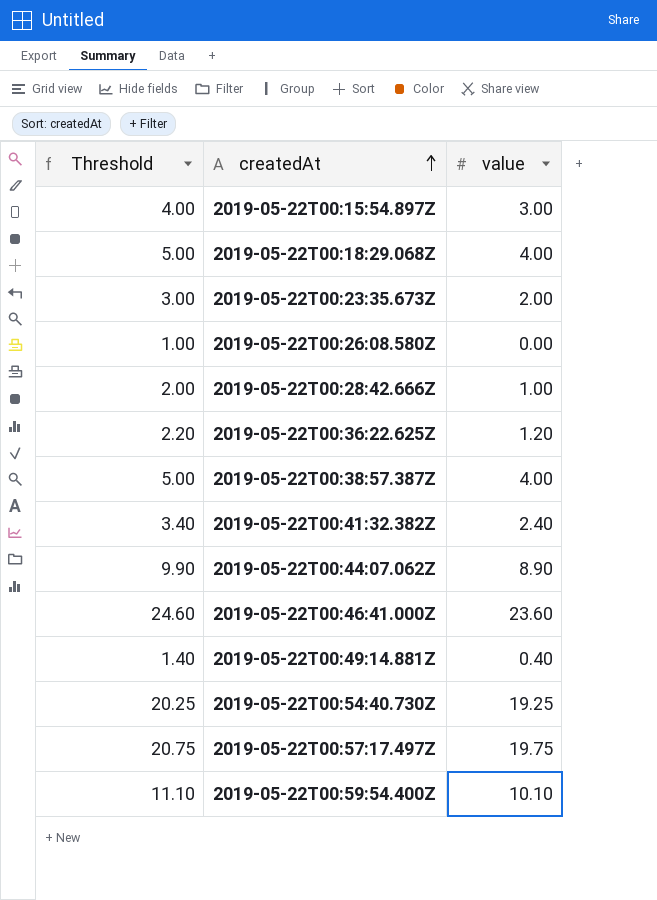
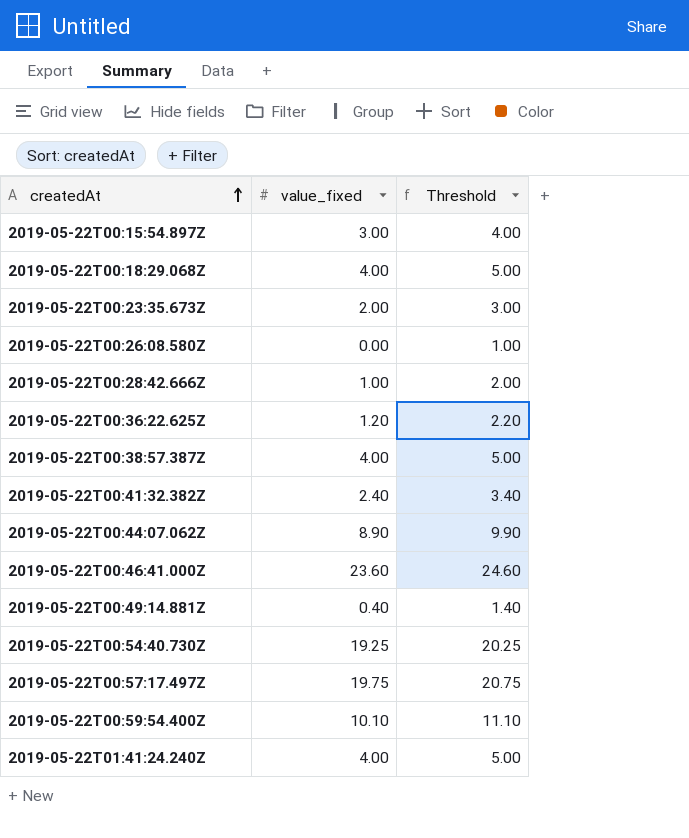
column name: value -> value_fixed
column Threshold | position: 1 -> 3
row 2019-05-22T01:41:24.240Z: none -> 4.00 | 5.00

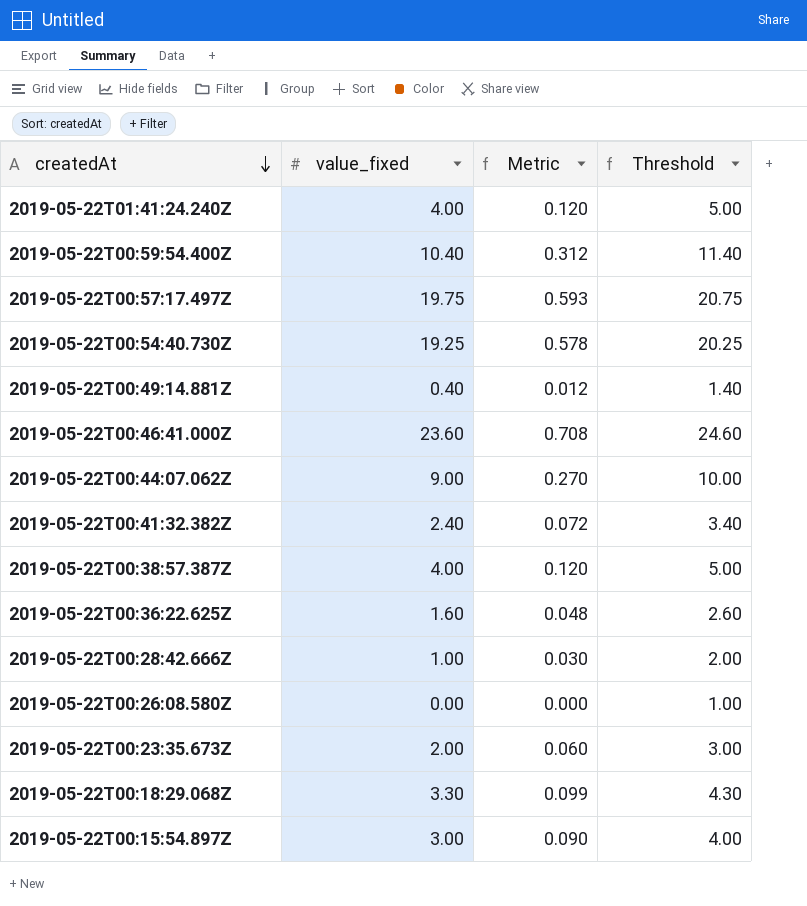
row order: createdAt ascending -> createdAt descending
column Metric | formula: none -> [value_fixed] * 0.03
2019-05-22T00:59:54.400Z | value_fixed: 10.10 -> 10.40
2019-05-22T00:59:54.400Z | Threshold: 11.10 -> 11.40
2019-05-22T00:44:07.062Z | value_fixed: 8.90 -> 9.00
2019-05-22T00:44:07.062Z | Threshold: 9.90 -> 10.00
2019-05-22T00:36:22.625Z | value_fixed: 1.20 -> 1.60
2019-05-22T00:36:22.625Z | Threshold: 2.20 -> 2.60
2019-05-22T00:18:29.068Z | value_fixed: 4.00 -> 3.30
2019-05-22T00:18:29.068Z | Threshold: 5.00 -> 4.30

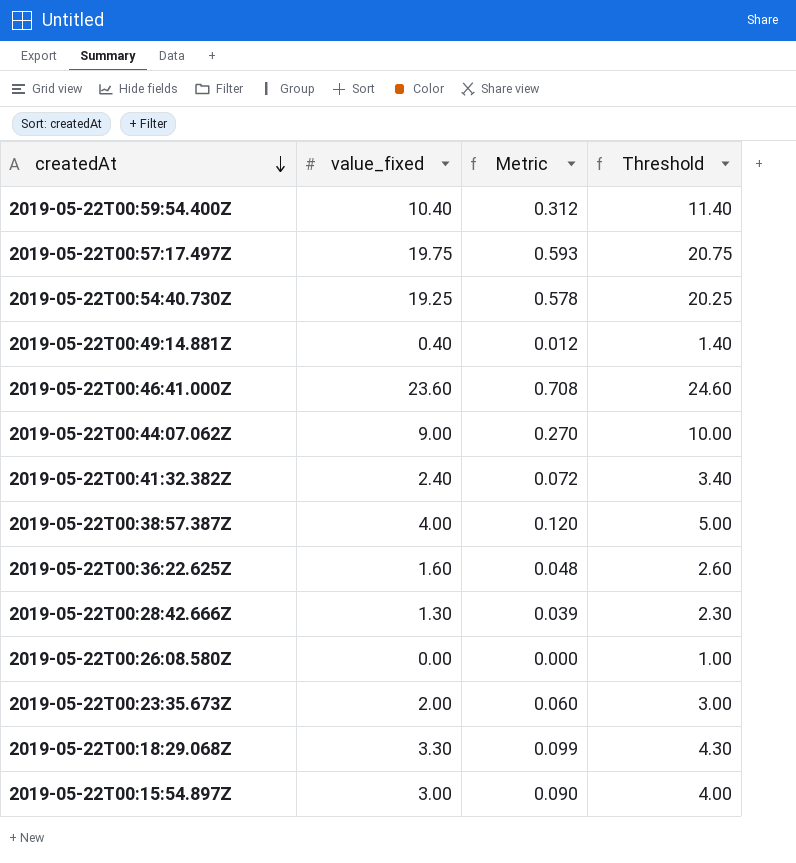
row 2019-05-22T01:41:24.240Z: 4.00 | 0.120 | 5.00 -> none
2019-05-22T00:28:42.666Z | value_fixed: 1.00 -> 1.30
2019-05-22T00:28:42.666Z | Metric: 0.030 -> 0.039
2019-05-22T00:28:42.666Z | Threshold: 2.00 -> 2.30

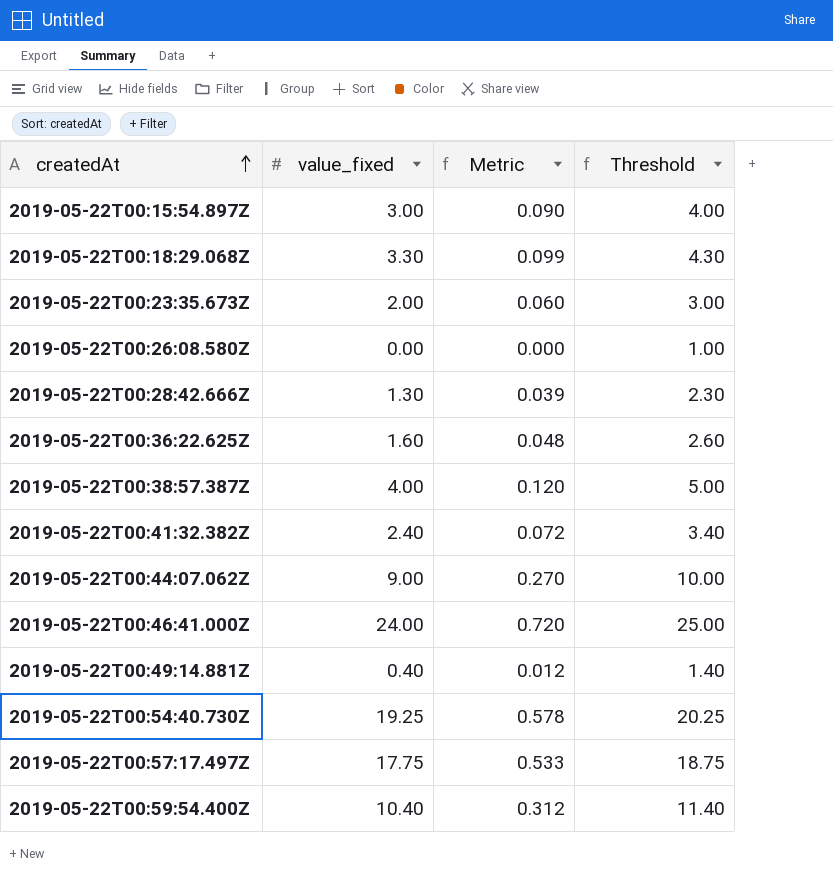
row order: createdAt descending -> createdAt ascending
2019-05-22T00:46:41.000Z | value_fixed: 23.60 -> 24.00
2019-05-22T00:46:41.000Z | Metric: 0.708 -> 0.720
2019-05-22T00:46:41.000Z | Threshold: 24.60 -> 25.00
2019-05-22T00:57:17.497Z | value_fixed: 19.75 -> 17.75
2019-05-22T00:57:17.497Z | Metric: 0.593 -> 0.533
2019-05-22T00:57:17.497Z | Threshold: 20.75 -> 18.75

